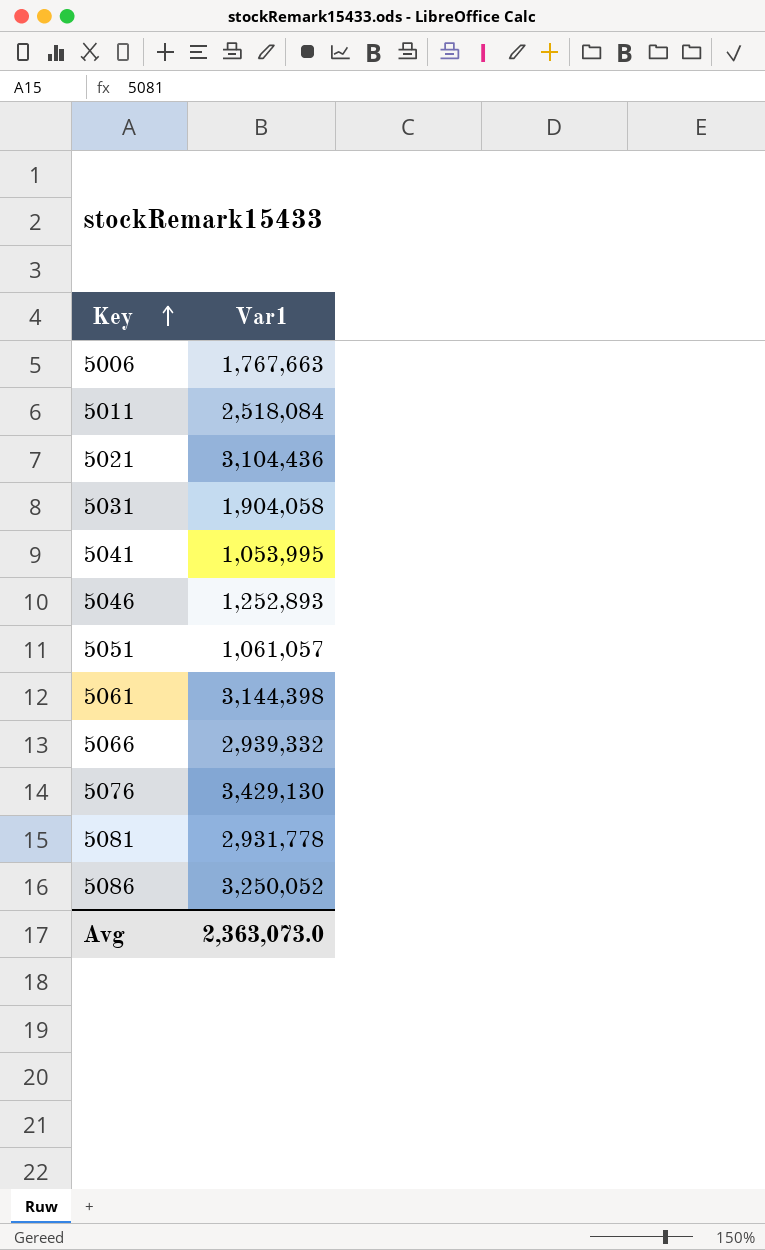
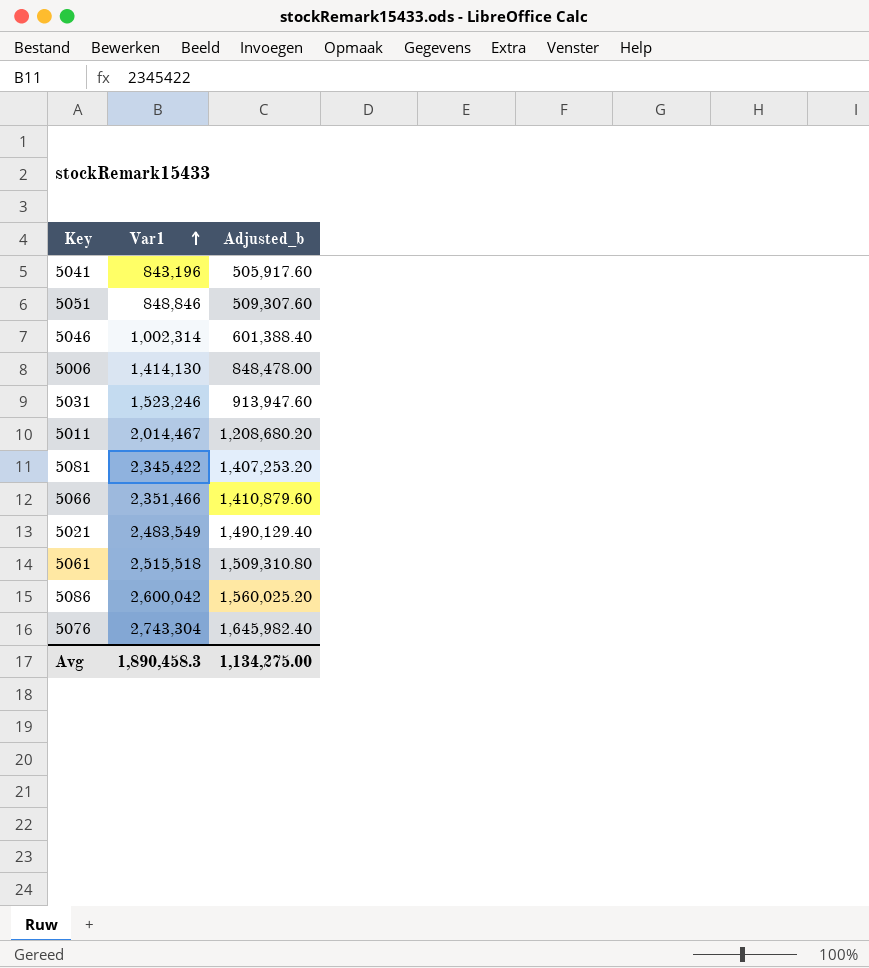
row order: Key ascending -> Var1 ascending
column Adjusted_b | formula: none -> [Var1] * 0.6
5041 | Var1: 1,053,995 -> 843,196
5051 | Var1: 1,061,057 -> 848,846
5046 | Var1: 1,252,893 -> 1,002,314
5006 | Var1: 1,767,663 -> 1,414,130
5031 | Var1: 1,904,058 -> 1,523,246
5011 | Var1: 2,518,084 -> 2,014,467
5081 | Var1: 2,931,778 -> 2,345,422
5066 | Var1: 2,939,332 -> 2,351,466
5021 | Var1: 3,104,436 -> 2,483,549
5061 | Var1: 3,144,398 -> 2,515,518
5086 | Var1: 3,250,052 -> 2,600,042
5076 | Var1: 3,429,130 -> 2,743,304
Avg | Var1: 2,363,073.0 -> 1,890,458.3

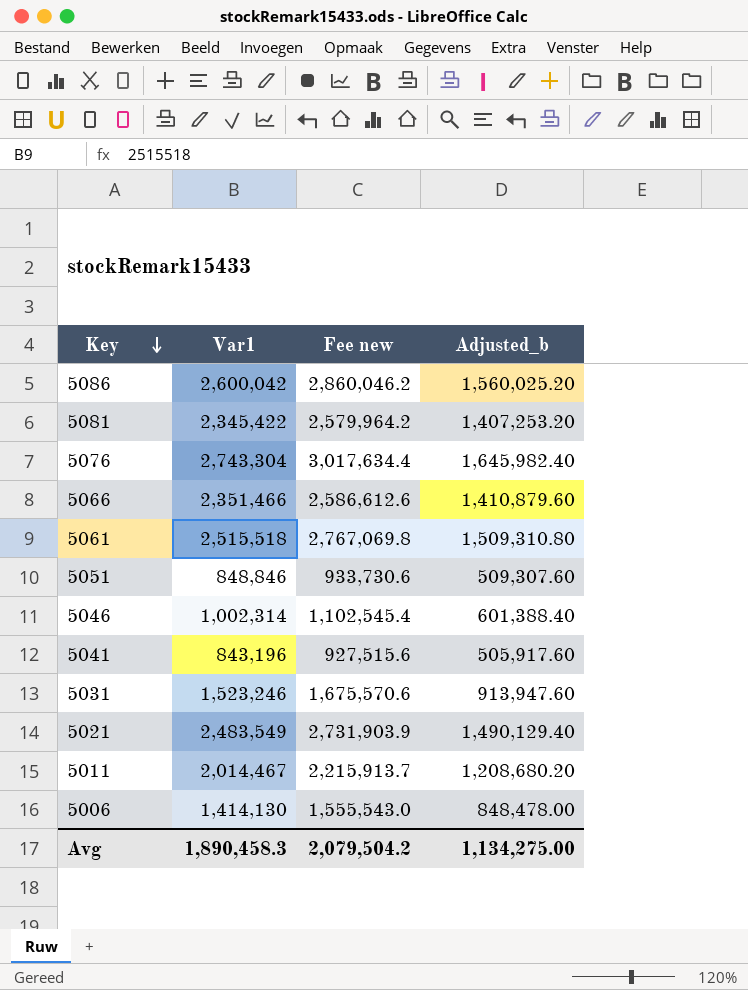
row order: Var1 ascending -> Key descending
column Fee new | formula: none -> [Var1] * 1.1

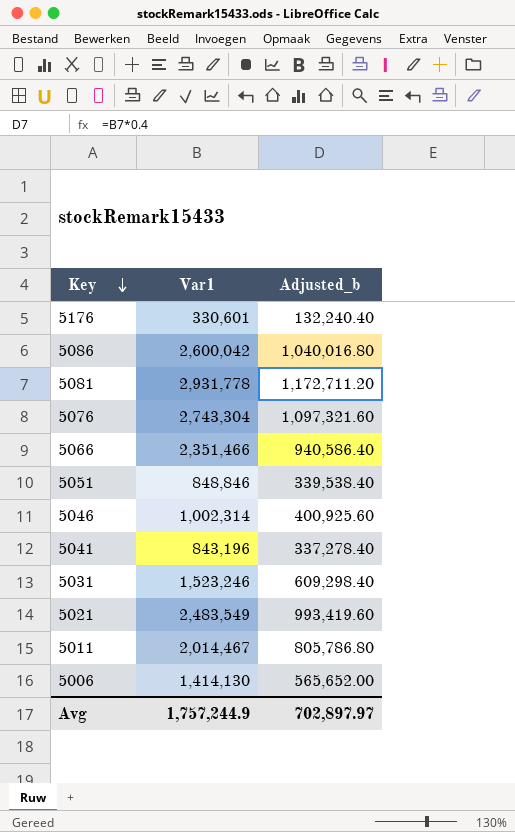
column Fee new | formula: [Var1] * 1.1 -> none
column Adjusted_b | formula: [Var1] * 0.6 -> [Var1] * 0.4
row 5061: 2,515,518 | 2,767,069.8 | 1,509,310.80 -> none
row 5176: none -> 330,601 | 132,240.40
5081 | Var1: 2,345,422 -> 2,931,778
Avg | Var1: 1,890,458.3 -> 1,757,244.9
Avg | Adjusted_b: 1,134,275.00 -> 702,897.97

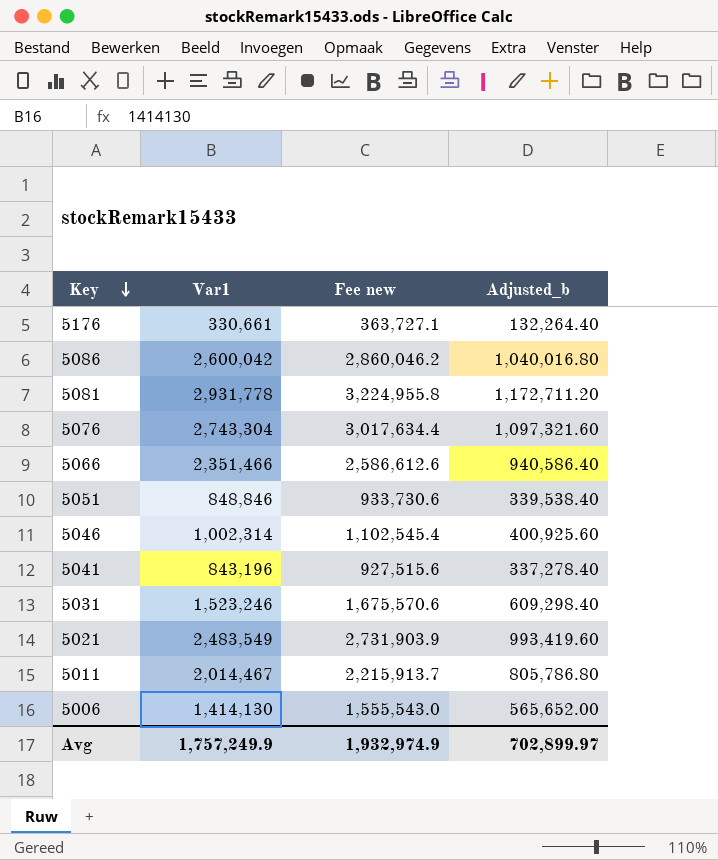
column Fee new | formula: none -> [Var1] * 1.1
5176 | Var1: 330,601 -> 330,661
5176 | Adjusted_b: 132,240.40 -> 132,264.40
Avg | Var1: 1,757,244.9 -> 1,757,249.9
Avg | Adjusted_b: 702,897.97 -> 702,899.97

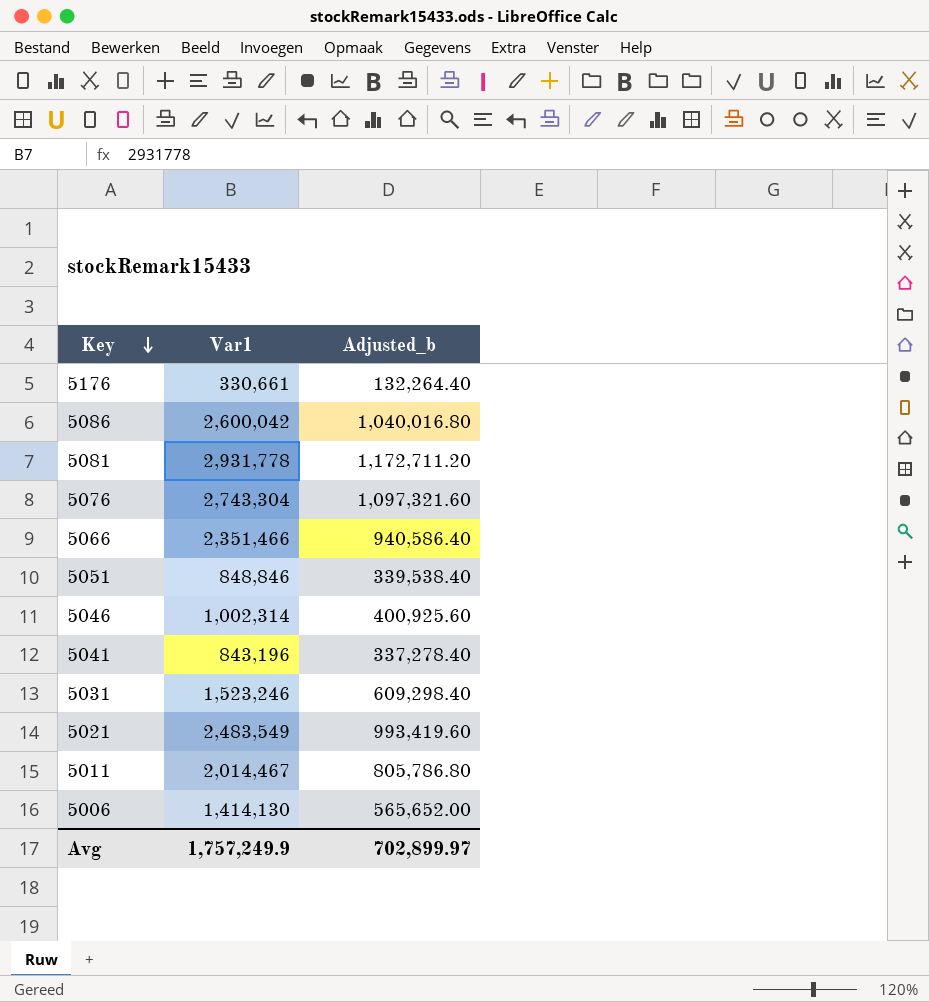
column Fee new | formula: [Var1] * 1.1 -> none

